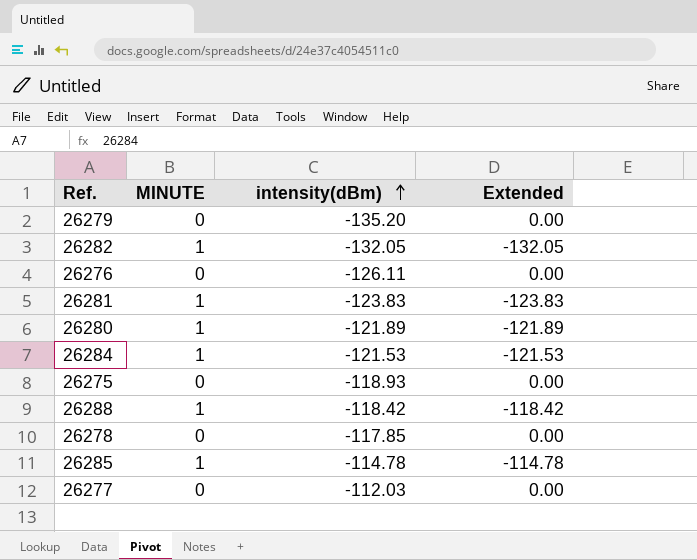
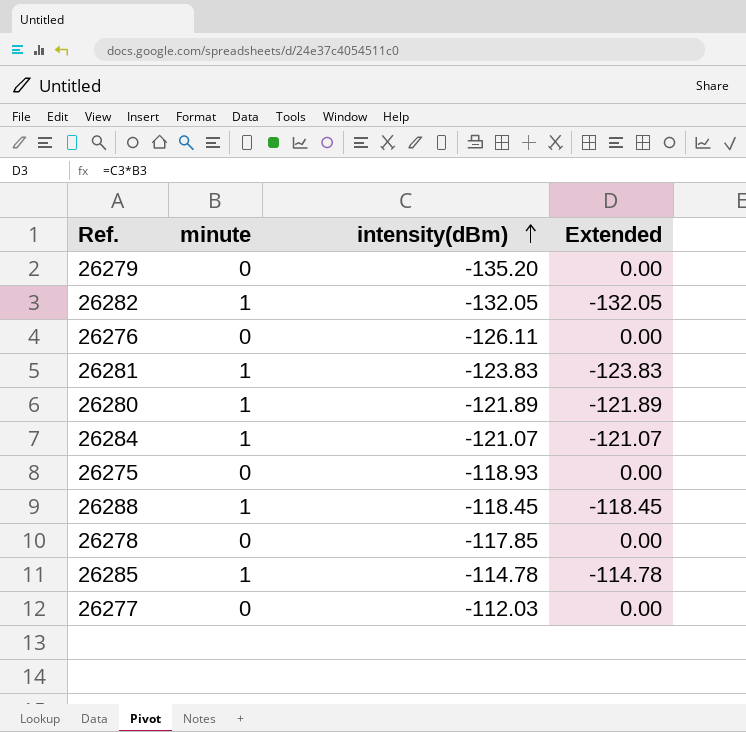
column name: MINUTE -> minute
26284 | intensity(dBm): -121.53 -> -121.07
26284 | Extended: -121.53 -> -121.07
26288 | intensity(dBm): -118.42 -> -118.45
26288 | Extended: -118.42 -> -118.45

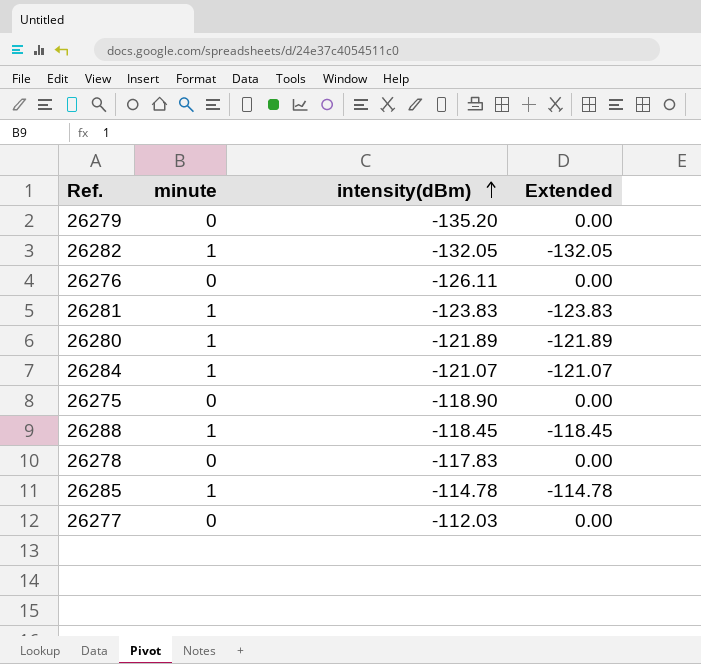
26275 | intensity(dBm): -118.93 -> -118.90
26278 | intensity(dBm): -117.85 -> -117.83

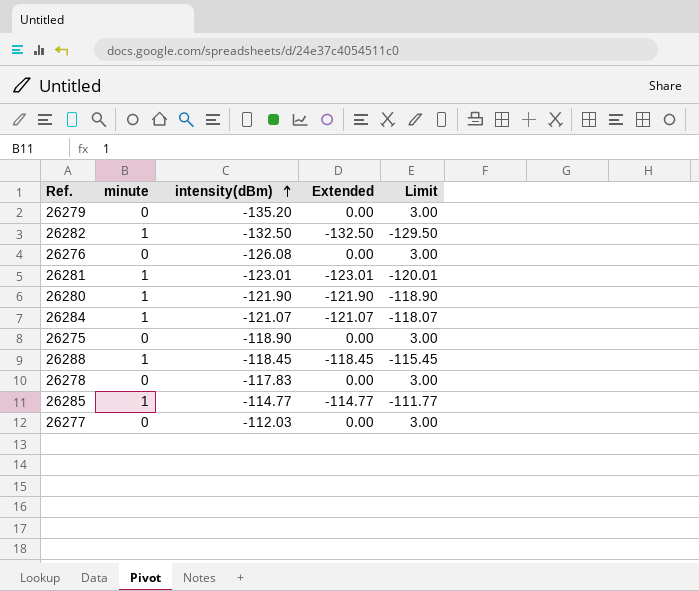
column Limit | formula: none -> [Extended] + 3
26282 | intensity(dBm): -132.05 -> -132.50
26282 | Extended: -132.05 -> -132.50
26276 | intensity(dBm): -126.11 -> -126.08
26281 | intensity(dBm): -123.83 -> -123.01
26281 | Extended: -123.83 -> -123.01
26280 | intensity(dBm): -121.89 -> -121.90
26280 | Extended: -121.89 -> -121.90
26285 | intensity(dBm): -114.78 -> -114.77
26285 | Extended: -114.78 -> -114.77

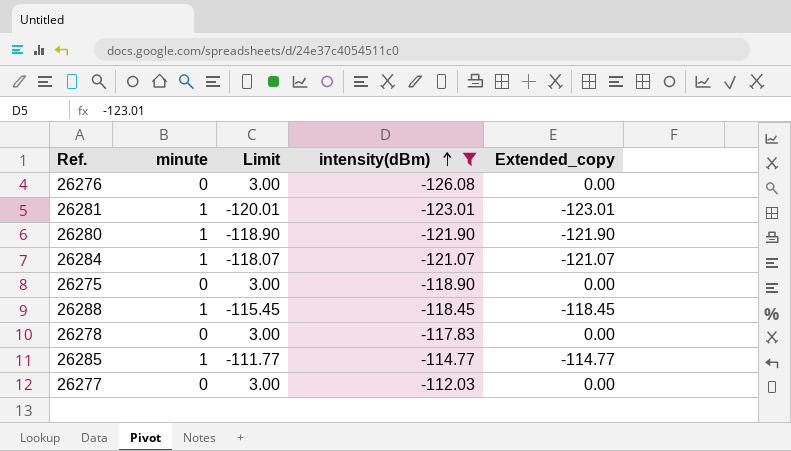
filter: none -> intensity(dBm) >= -126.08
column Limit | position: 5 -> 3
column name: Extended -> Extended_copy

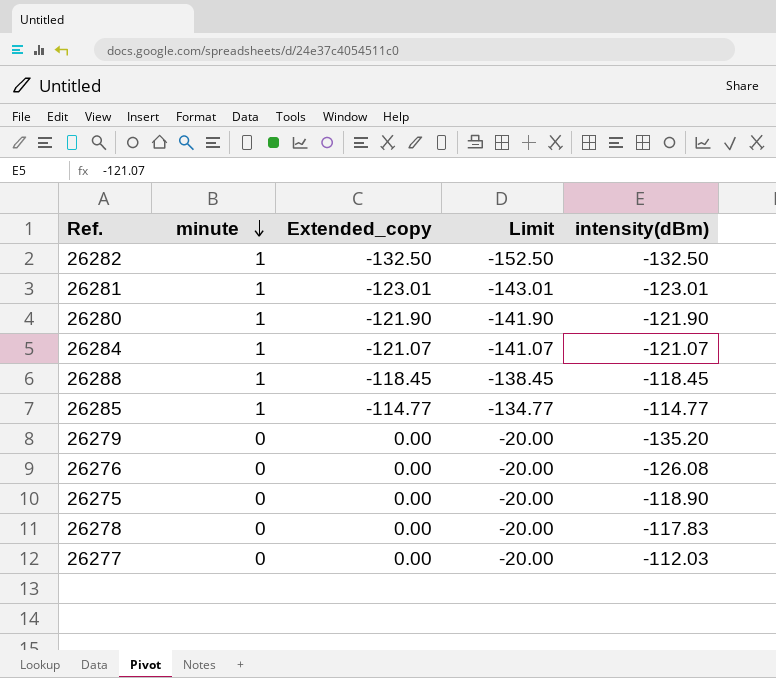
filter: intensity(dBm) >= -126.08 -> none
row order: intensity(dBm) ascending -> minute descending
column Extended_copy | position: 5 -> 3
column Limit | formula: [Extended_copy] + 3 -> [Extended_copy] - 20

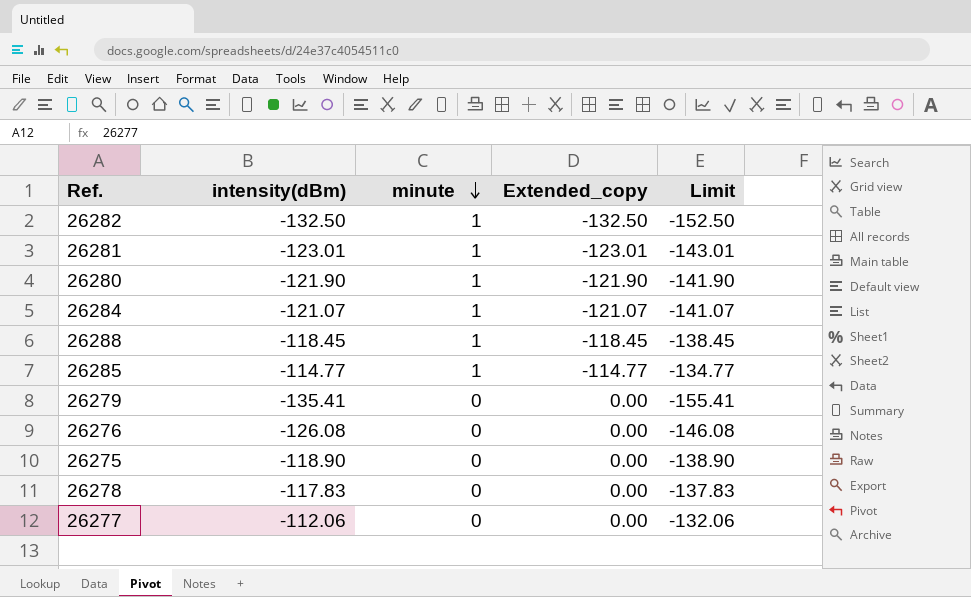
column intensity(dBm) | position: 5 -> 2
column Limit | formula: [Extended_copy] - 20 -> [intensity(dBm)] - 20
26279 | intensity(dBm): -135.20 -> -135.41
26277 | intensity(dBm): -112.03 -> -112.06

